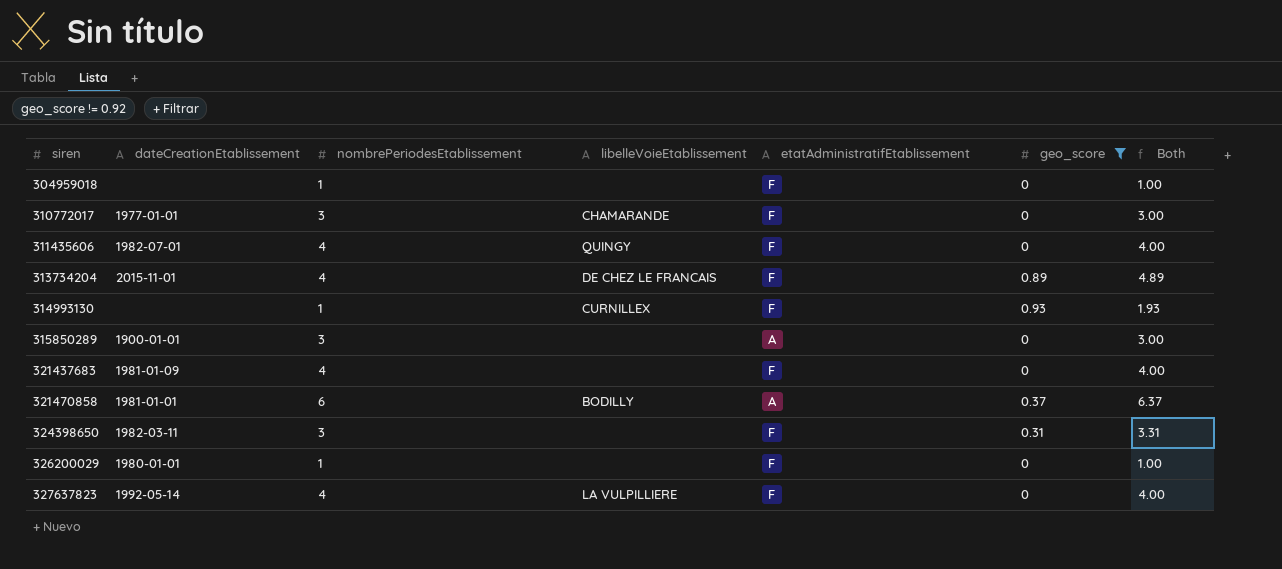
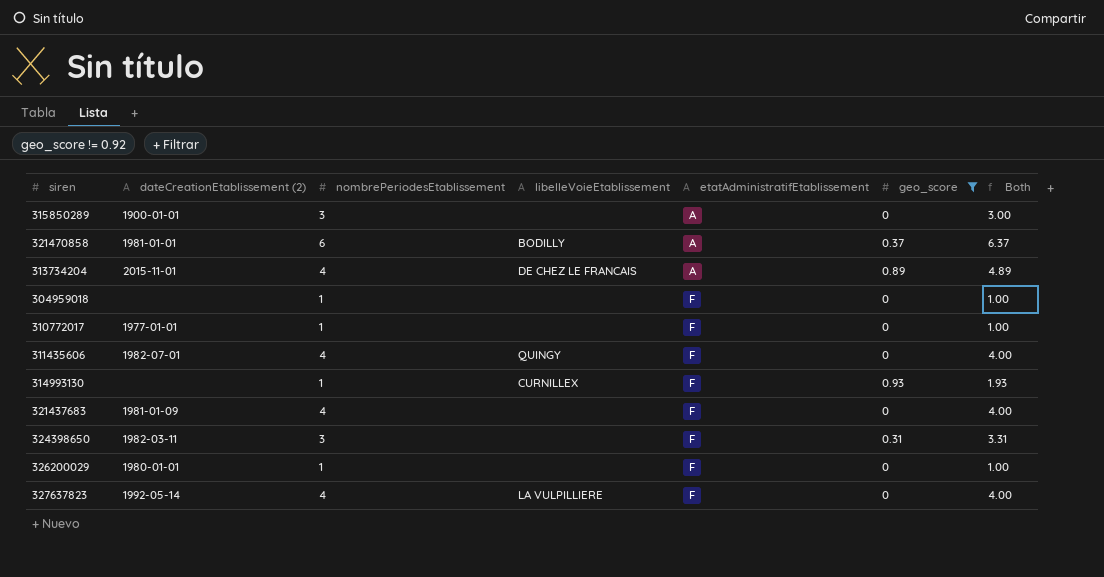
row order: siren ascending -> etatAdministratifEtablissement ascending
column name: dateCreationEtablissement -> dateCreationEtablissement (2)
313734204 | etatAdministratifEtablissement: F -> A
310772017 | nombrePeriodesEtablissement: 3 -> 1
310772017 | libelleVoieEtablissement: CHAMARANDE -> none
310772017 | Both: 3.00 -> 1.00

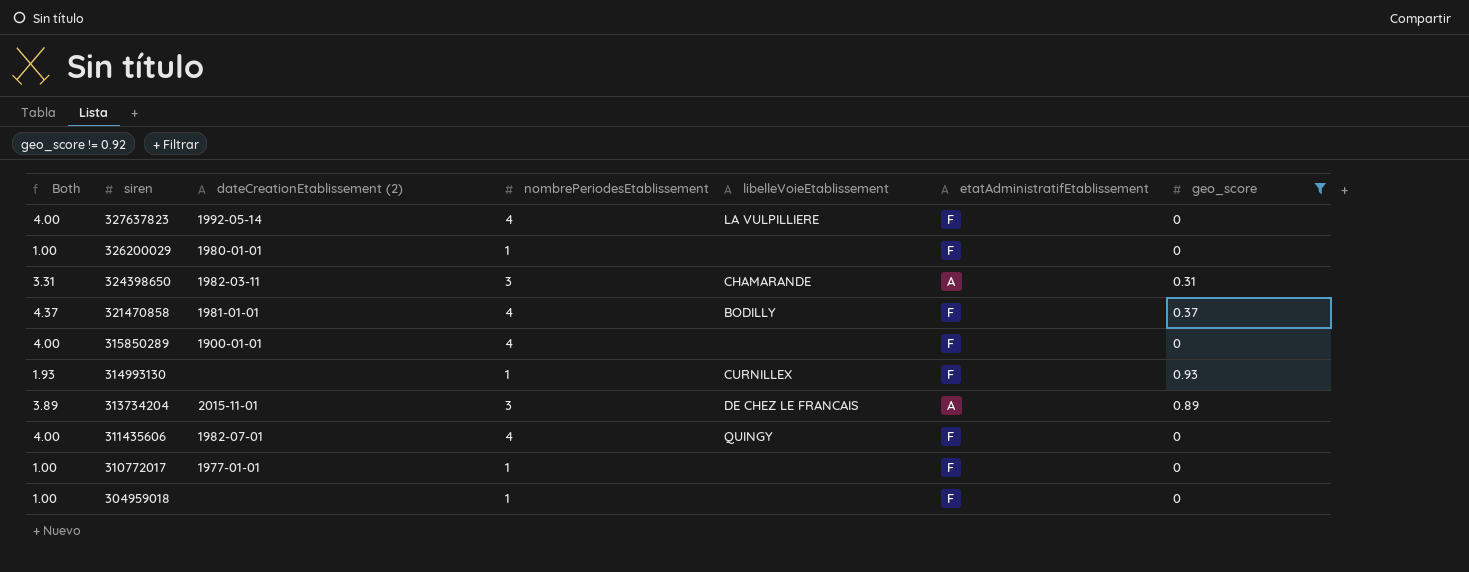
row order: etatAdministratifEtablissement ascending -> siren descending
column Both | position: 7 -> 1
row 321437683: 1981-01-09 | 4 | none | F | 0 | 4.00 -> none
324398650 | libelleVoieEtablissement: none -> CHAMARANDE
324398650 | etatAdministratifEtablissement: F -> A
321470858 | Both: 6.37 -> 4.37
321470858 | nombrePeriodesEtablissement: 6 -> 4
321470858 | etatAdministratifEtablissement: A -> F
315850289 | Both: 3.00 -> 4.00
315850289 | nombrePeriodesEtablissement: 3 -> 4
315850289 | etatAdministratifEtablissement: A -> F
313734204 | Both: 4.89 -> 3.89
313734204 | nombrePeriodesEtablissement: 4 -> 3

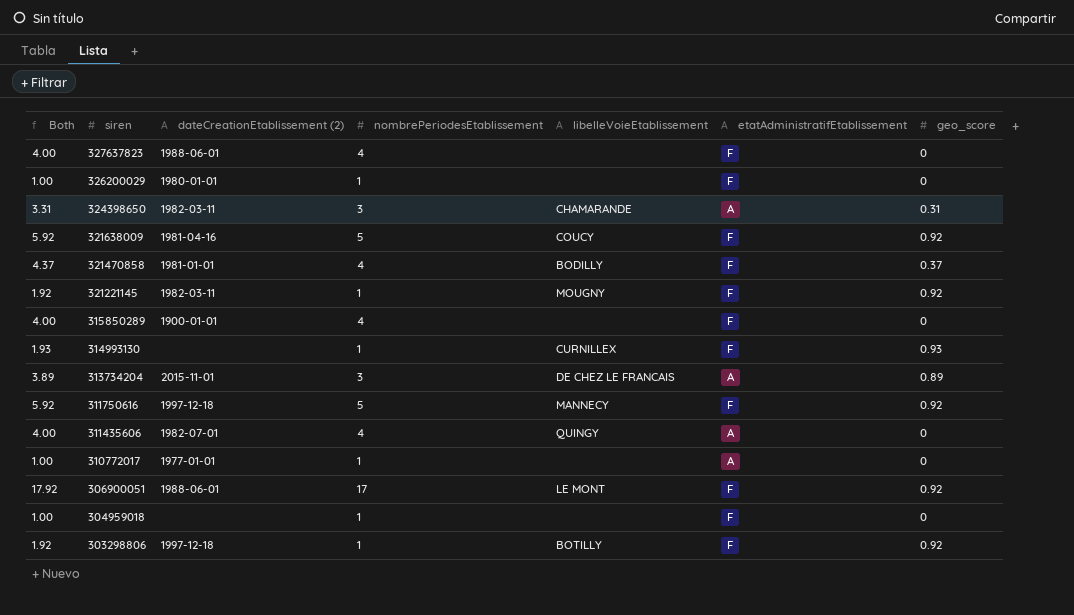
filter: geo_score != 0.92 -> none
327637823 | dateCreationEtablissement (2): 1992-05-14 -> 1988-06-01
327637823 | libelleVoieEtablissement: LA VULPILLIERE -> none
311435606 | etatAdministratifEtablissement: F -> A
310772017 | etatAdministratifEtablissement: F -> A

